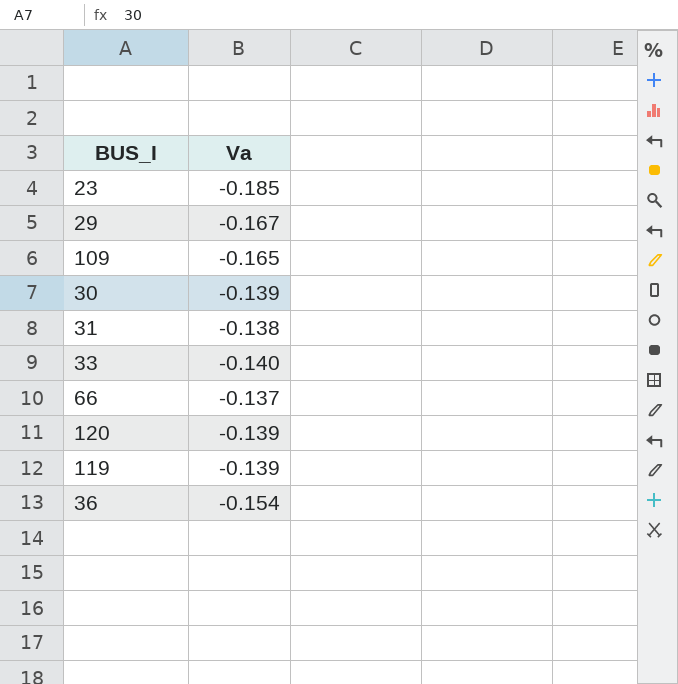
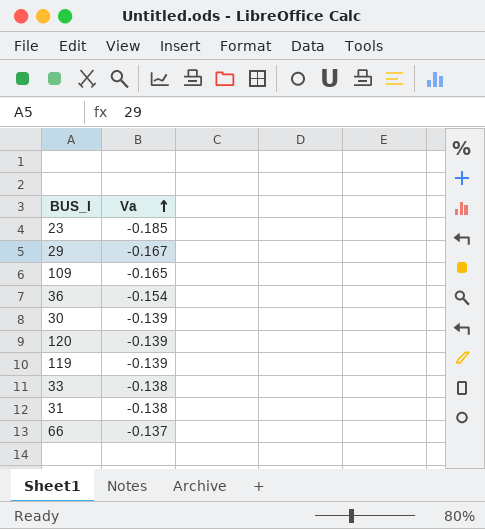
row order: none -> Va ascending
33 | Va: -0.140 -> -0.138

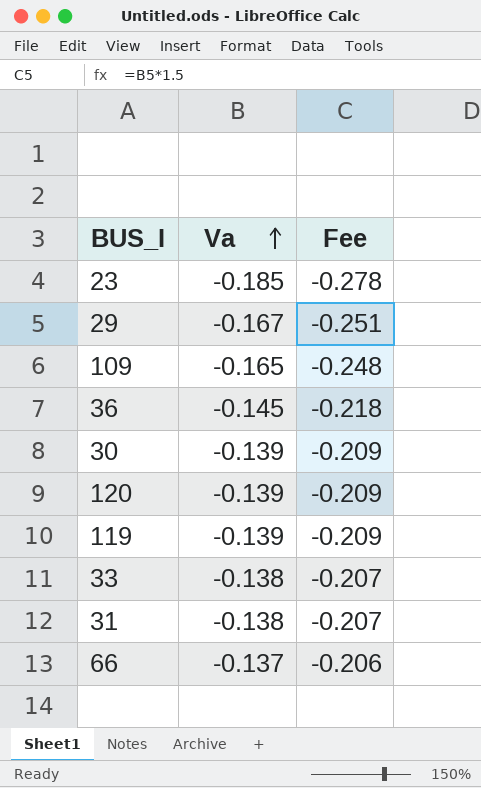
column Fee | formula: none -> [Va] * 1.5
36 | Va: -0.154 -> -0.145

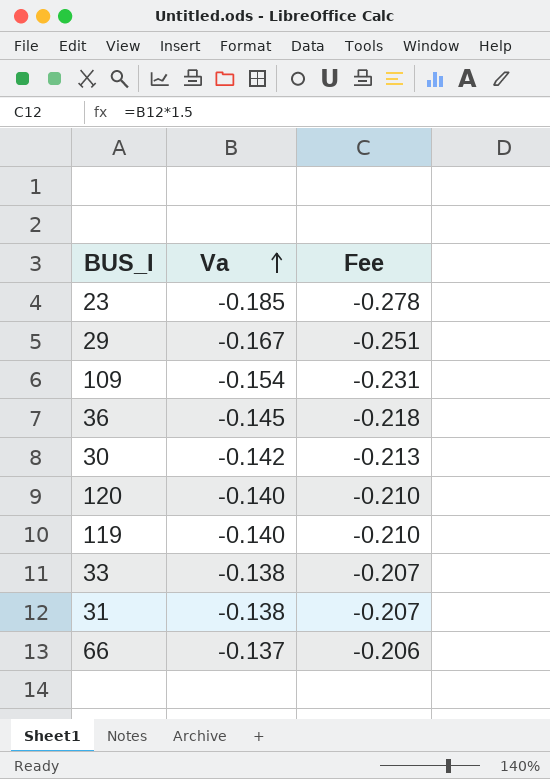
109 | Va: -0.165 -> -0.154
109 | Fee: -0.248 -> -0.231
30 | Va: -0.139 -> -0.142
30 | Fee: -0.209 -> -0.213
120 | Va: -0.139 -> -0.140
120 | Fee: -0.209 -> -0.210
119 | Va: -0.139 -> -0.140
119 | Fee: -0.209 -> -0.210

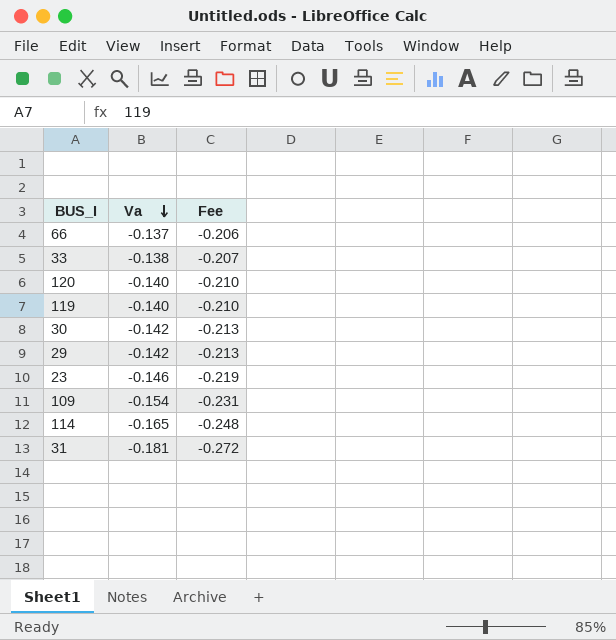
row order: Va ascending -> Va descending
row 36: -0.145 | -0.218 -> none
29 | Va: -0.167 -> -0.142
29 | Fee: -0.251 -> -0.213
23 | Va: -0.185 -> -0.146
23 | Fee: -0.278 -> -0.219
row 114: none -> -0.165 | -0.248
31 | Va: -0.138 -> -0.181
31 | Fee: -0.207 -> -0.272

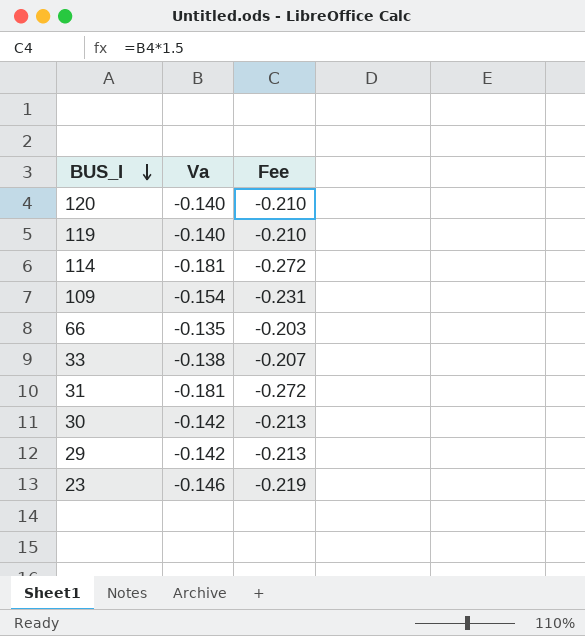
row order: Va descending -> BUS_I descending
114 | Va: -0.165 -> -0.181
114 | Fee: -0.248 -> -0.272
66 | Va: -0.137 -> -0.135
66 | Fee: -0.206 -> -0.203

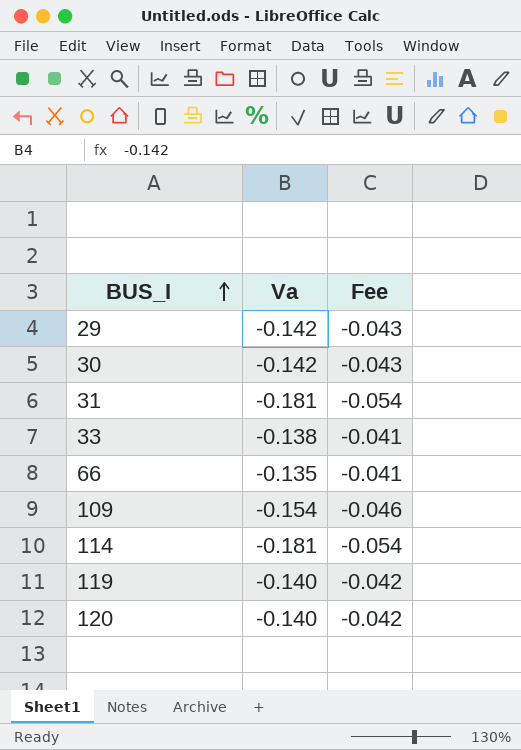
row order: BUS_I descending -> BUS_I ascending
column Fee | formula: [Va] * 1.5 -> [Va] * 0.3
row 23: -0.146 | -0.219 -> none

